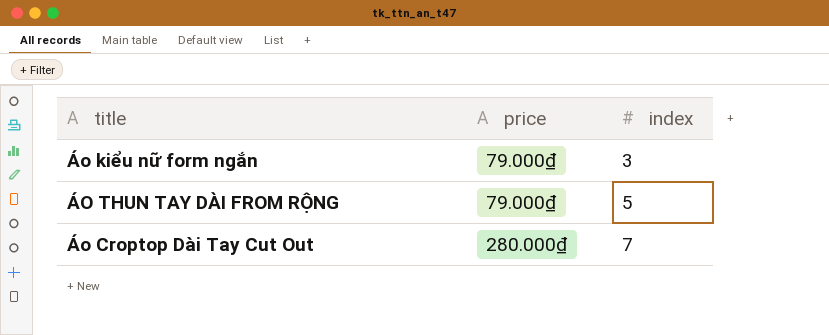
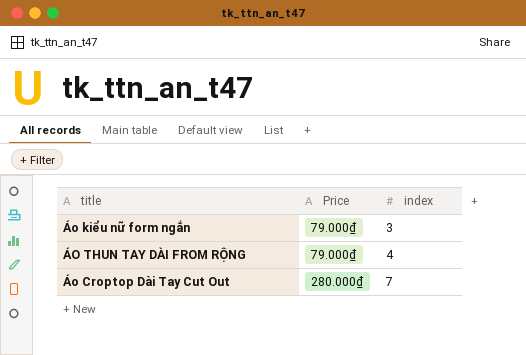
column name: price -> Price
ÁO THUN TAY DÀI FROM RỘNG | index: 5 -> 4

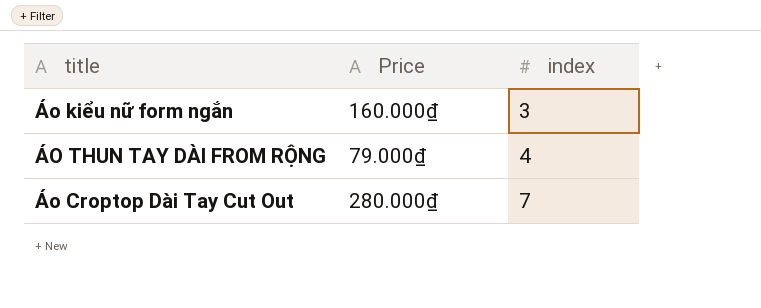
Áo kiểu nữ form ngắn | Price: 79.000₫ -> 160.000₫

